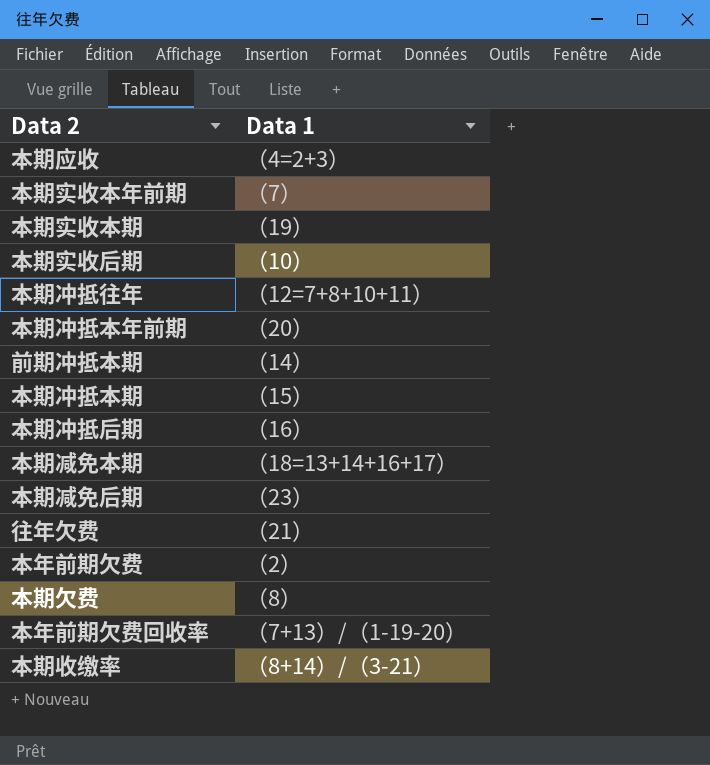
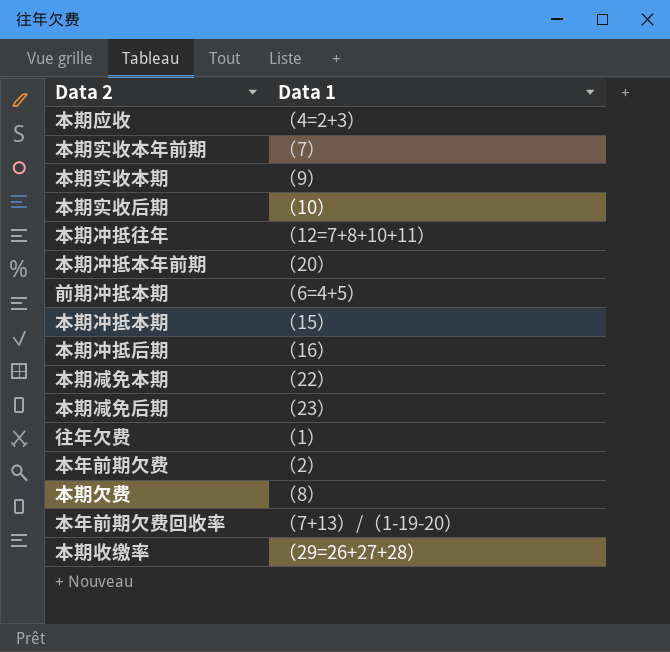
本期实收本期 | Data 1: （19） -> （9）
前期冲抵本期 | Data 1: （14） -> （6=4+5）
本期减免本期 | Data 1: （18=13+14+16+17） -> （22）
往年欠费 | Data 1: （21） -> （1）
本期收缴率 | Data 1: （8+14）/（3-21） -> （29=26+27+28）

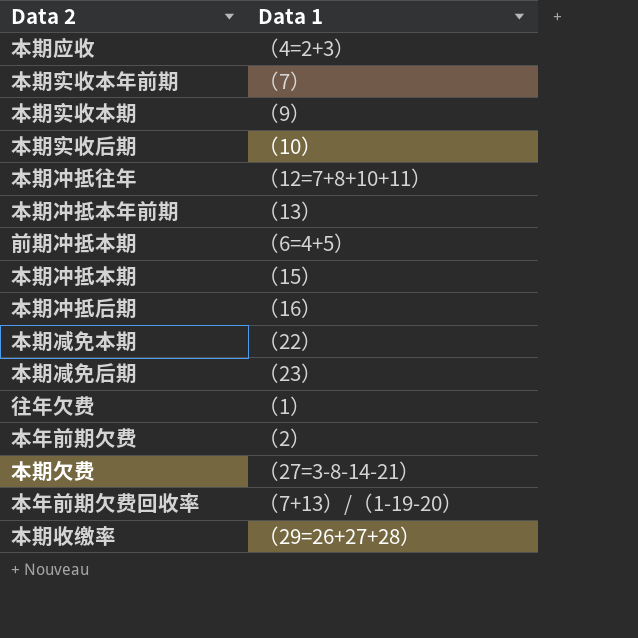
本期冲抵本年前期 | Data 1: （20） -> （13）
本期欠费 | Data 1: （8） -> （27=3-8-14-21）

